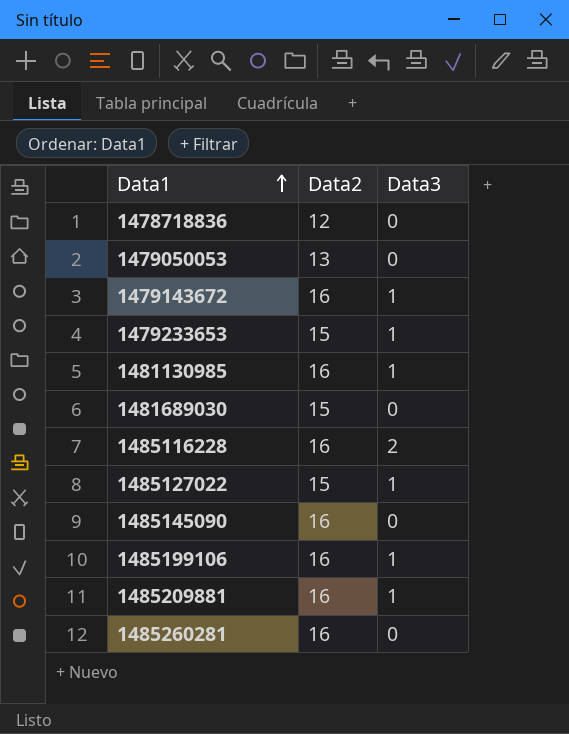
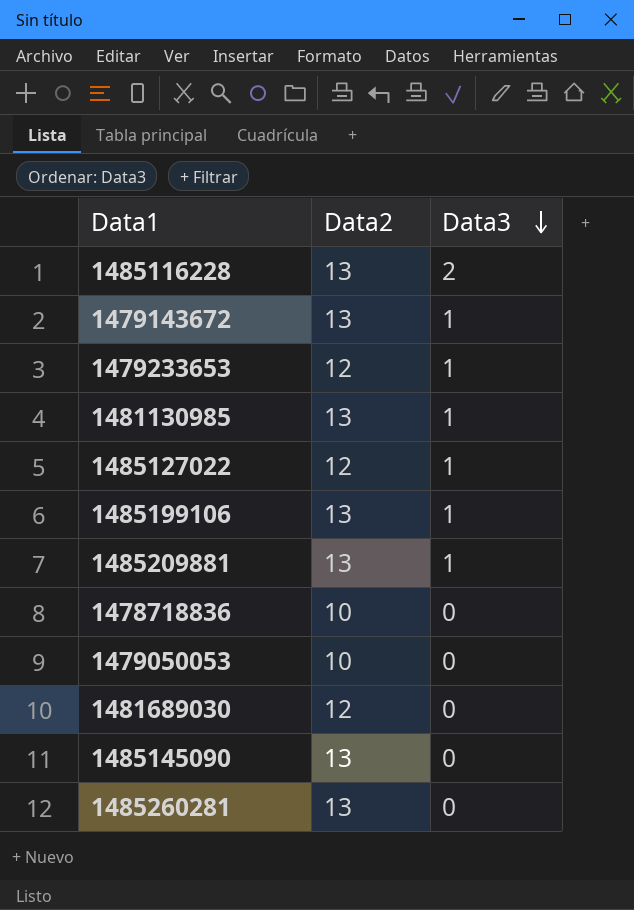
row order: Data1 ascending -> Data3 descending
1485116228 | Data2: 16 -> 13
1479143672 | Data2: 16 -> 13
1479233653 | Data2: 15 -> 12
1481130985 | Data2: 16 -> 13
1485127022 | Data2: 15 -> 12
1485199106 | Data2: 16 -> 13
1485209881 | Data2: 16 -> 13
1478718836 | Data2: 12 -> 10
1479050053 | Data2: 13 -> 10
1481689030 | Data2: 15 -> 12
1485145090 | Data2: 16 -> 13
1485260281 | Data2: 16 -> 13

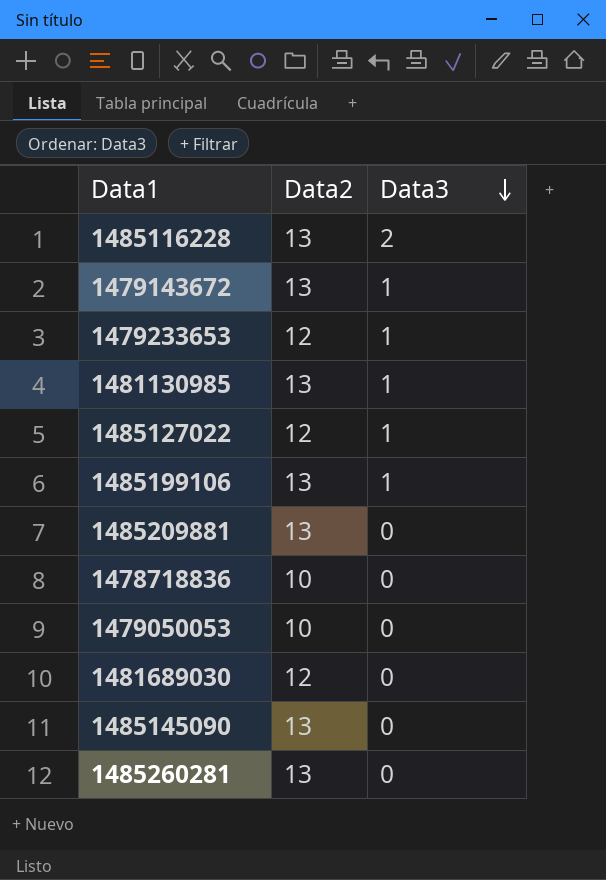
1485209881 | Data3: 1 -> 0

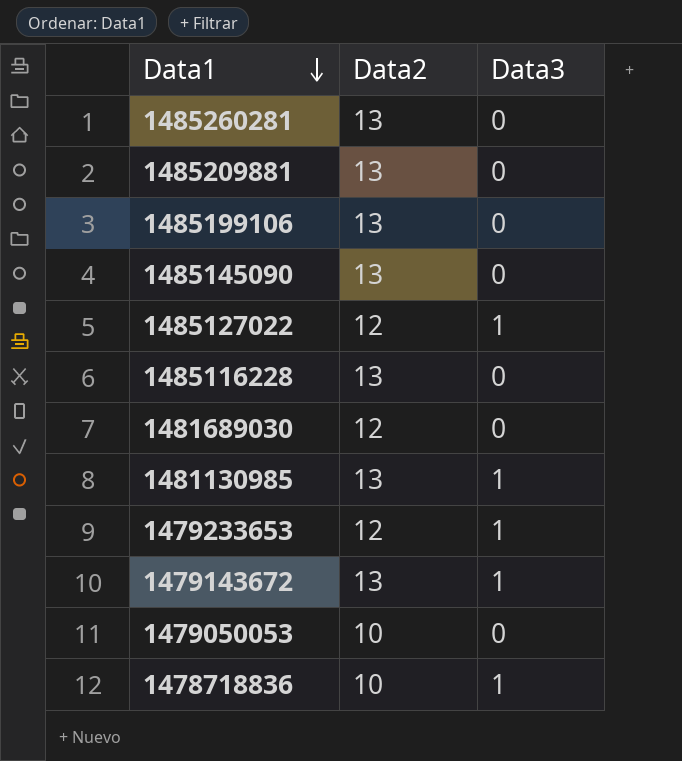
row order: Data3 descending -> Data1 descending
1485199106 | Data3: 1 -> 0
1485116228 | Data3: 2 -> 0
1478718836 | Data3: 0 -> 1

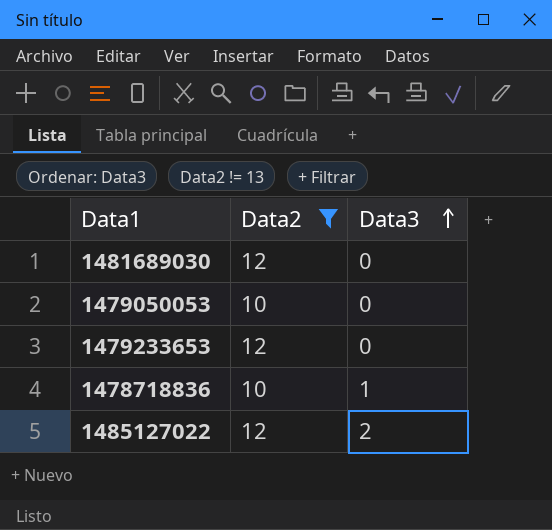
filter: none -> Data2 != 13
row order: Data1 descending -> Data3 ascending
1479233653 | Data3: 1 -> 0
1485127022 | Data3: 1 -> 2

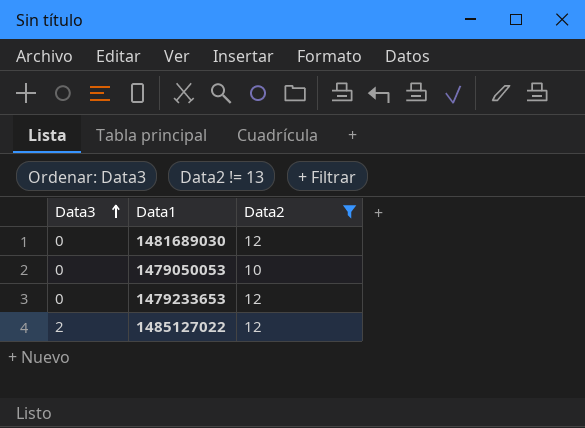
column Data3 | position: 3 -> 1
row 1478718836: 10 | 1 -> none

